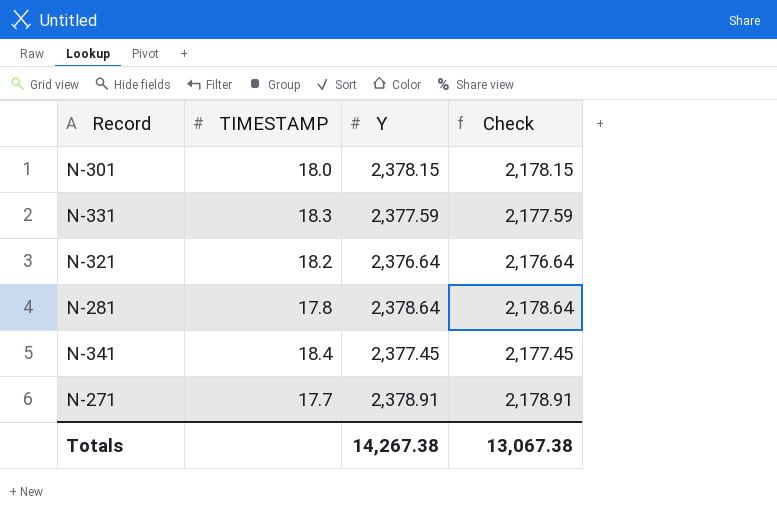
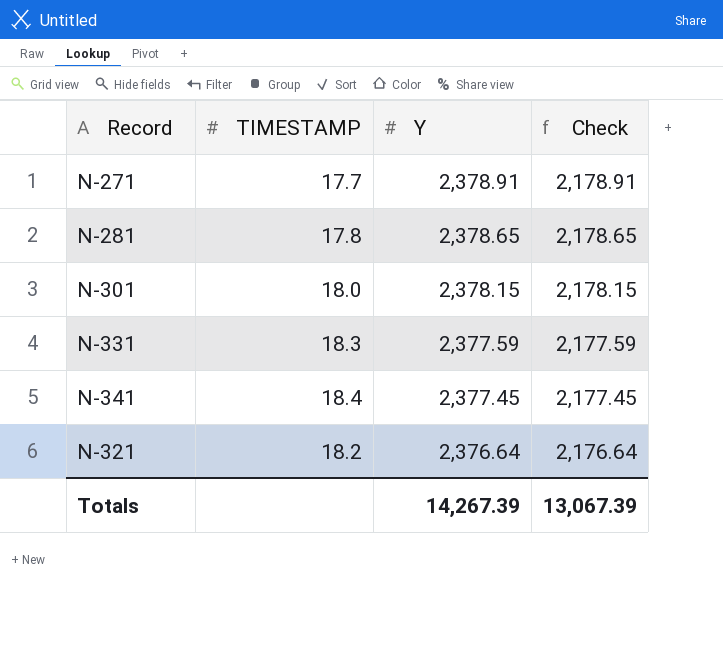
row order: none -> Y descending
N-281 | Y: 2,378.64 -> 2,378.65
N-281 | Check: 2,178.64 -> 2,178.65
Totals | Y: 14,267.38 -> 14,267.39
Totals | Check: 13,067.38 -> 13,067.39

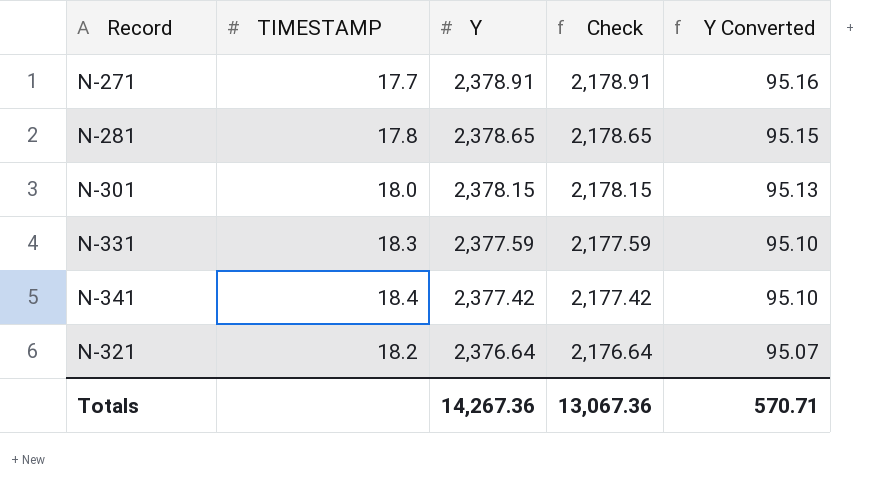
column Y Converted | formula: none -> [Y] * 0.04
N-341 | Y: 2,377.45 -> 2,377.42
N-341 | Check: 2,177.45 -> 2,177.42
Totals | Y: 14,267.39 -> 14,267.36
Totals | Check: 13,067.39 -> 13,067.36

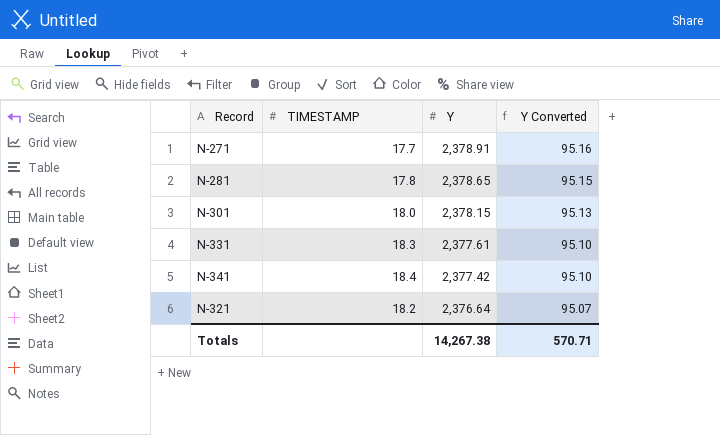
column Check | formula: [Y] - 200 -> none
N-331 | Y: 2,377.59 -> 2,377.61
Totals | Y: 14,267.36 -> 14,267.38

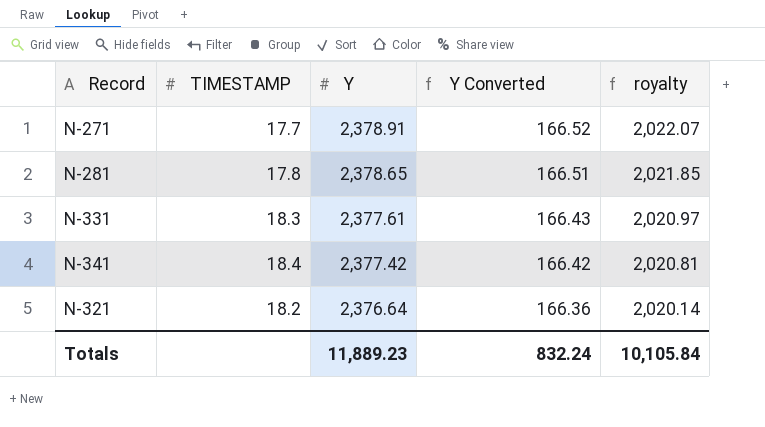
column Y Converted | formula: [Y] * 0.04 -> [Y] * 0.07
column royalty | formula: none -> [Y] * 0.85
row N-301: 18.0 | 2,378.15 | 95.13 -> none
Totals | Y: 14,267.38 -> 11,889.23
Totals | Y Converted: 570.71 -> 832.24

